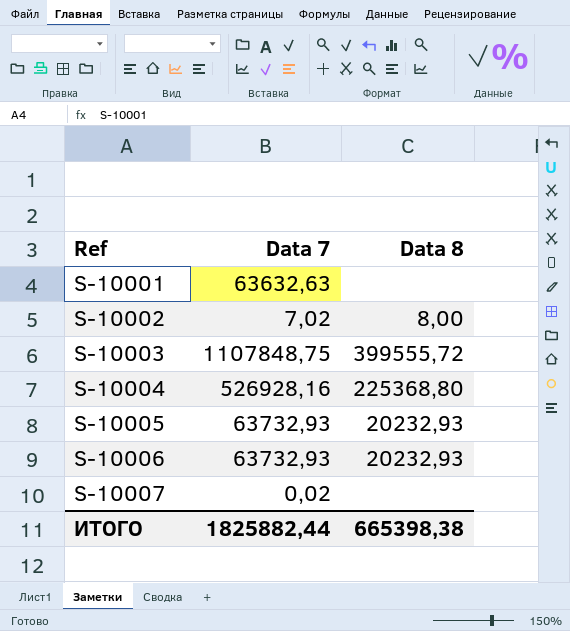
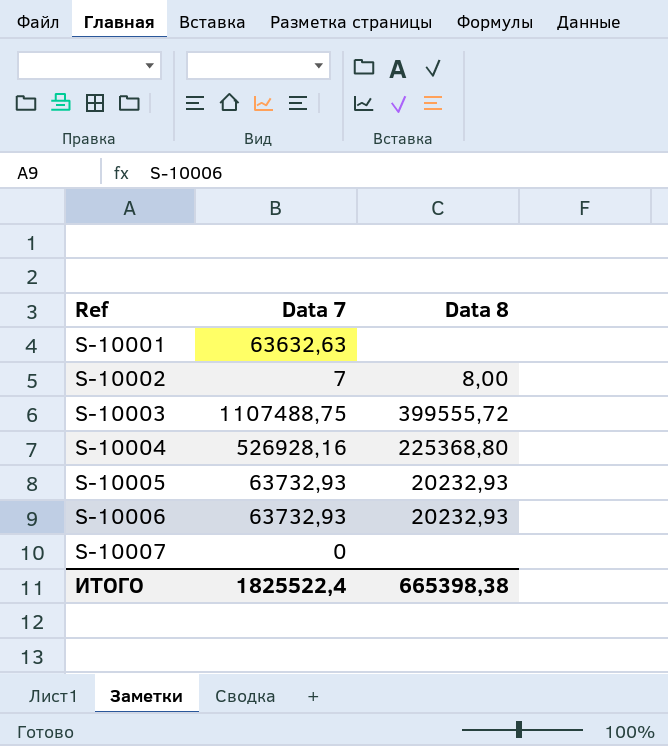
S-10002 | Data 7: 7,02 -> 7
S-10003 | Data 7: 1107848,75 -> 1107488,75
S-10007 | Data 7: 0,02 -> 0
ИТОГО | Data 7: 1825882,44 -> 1825522,4

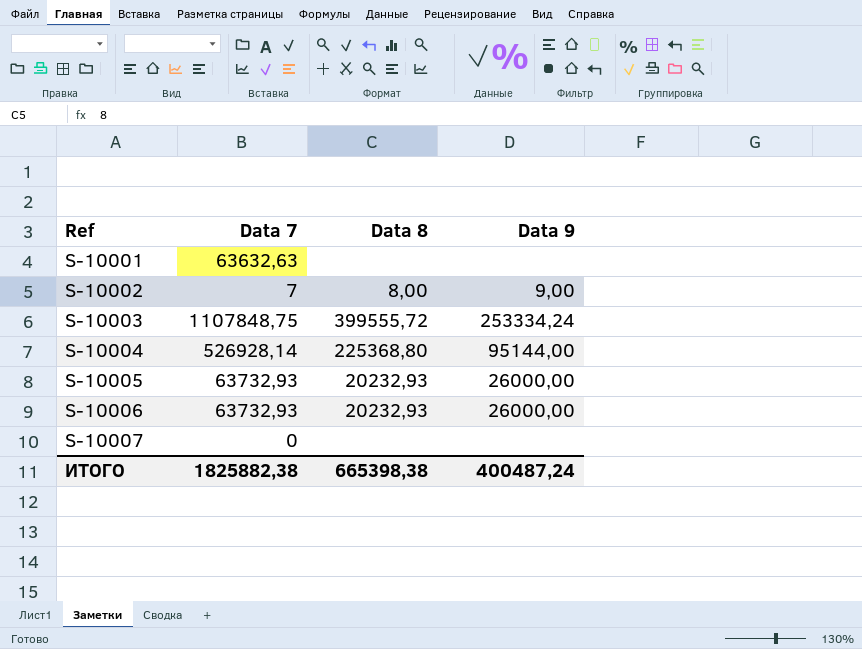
column Data 9 | position: none -> 4
S-10003 | Data 7: 1107488,75 -> 1107848,75
S-10004 | Data 7: 526928,16 -> 526928,14
ИТОГО | Data 7: 1825522,4 -> 1825882,38

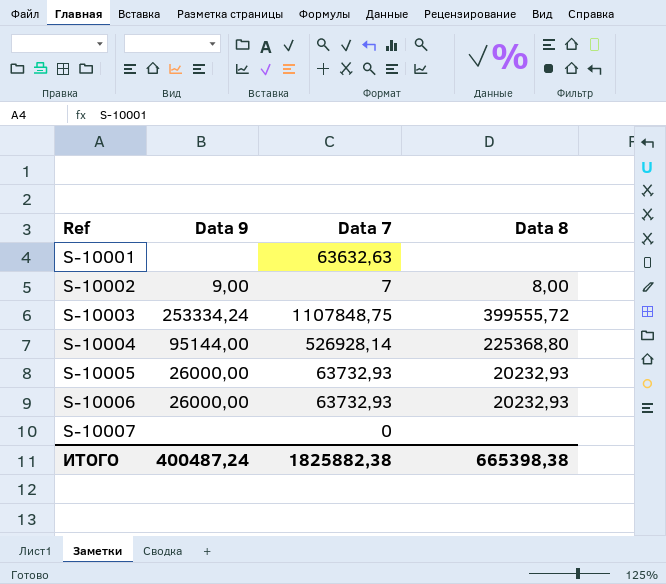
column Data 9 | position: 4 -> 2

